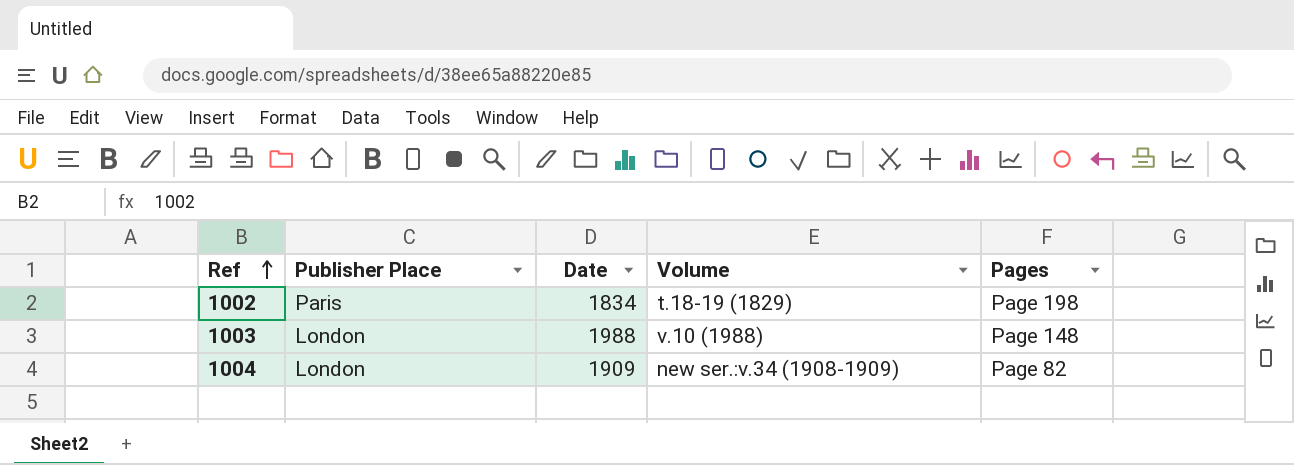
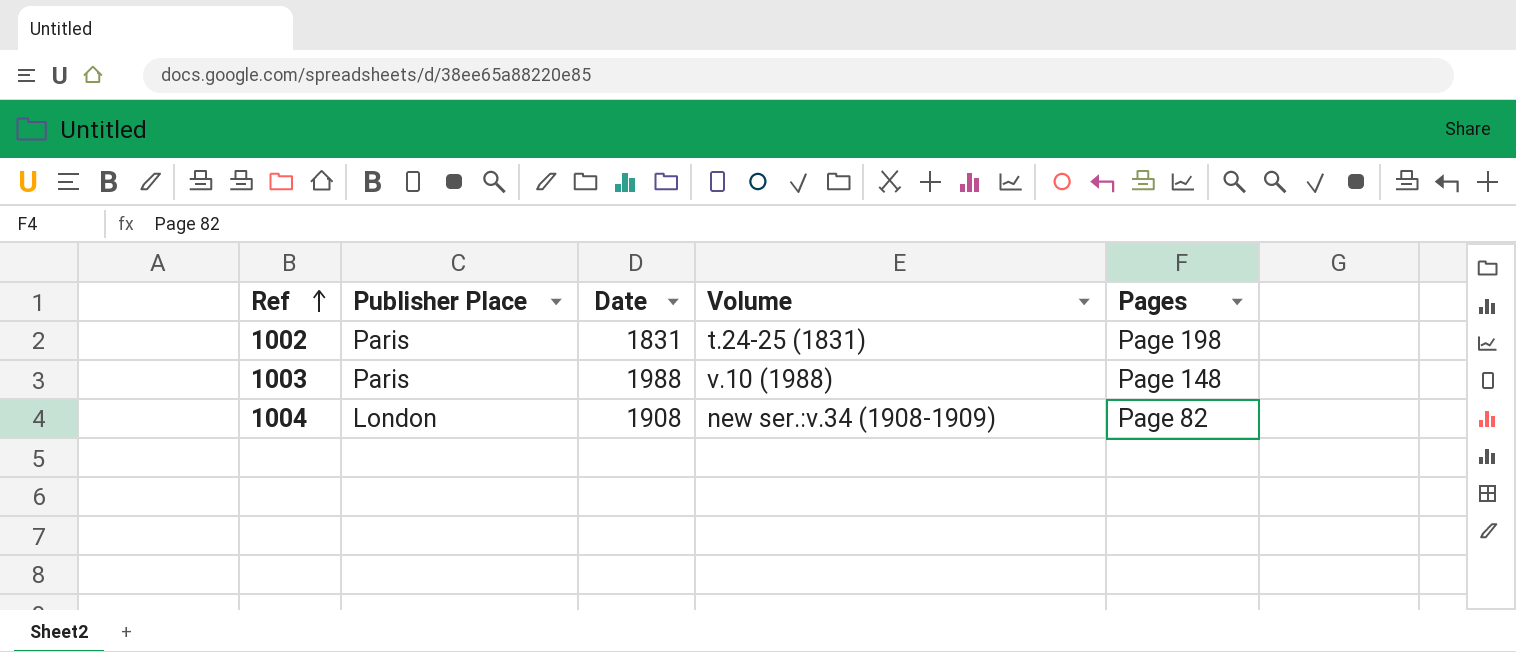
1002 | Date: 1834 -> 1831
1002 | Volume: t.18-19 (1829) -> t.24-25 (1831)
1003 | Publisher Place: London -> Paris
1004 | Date: 1909 -> 1908

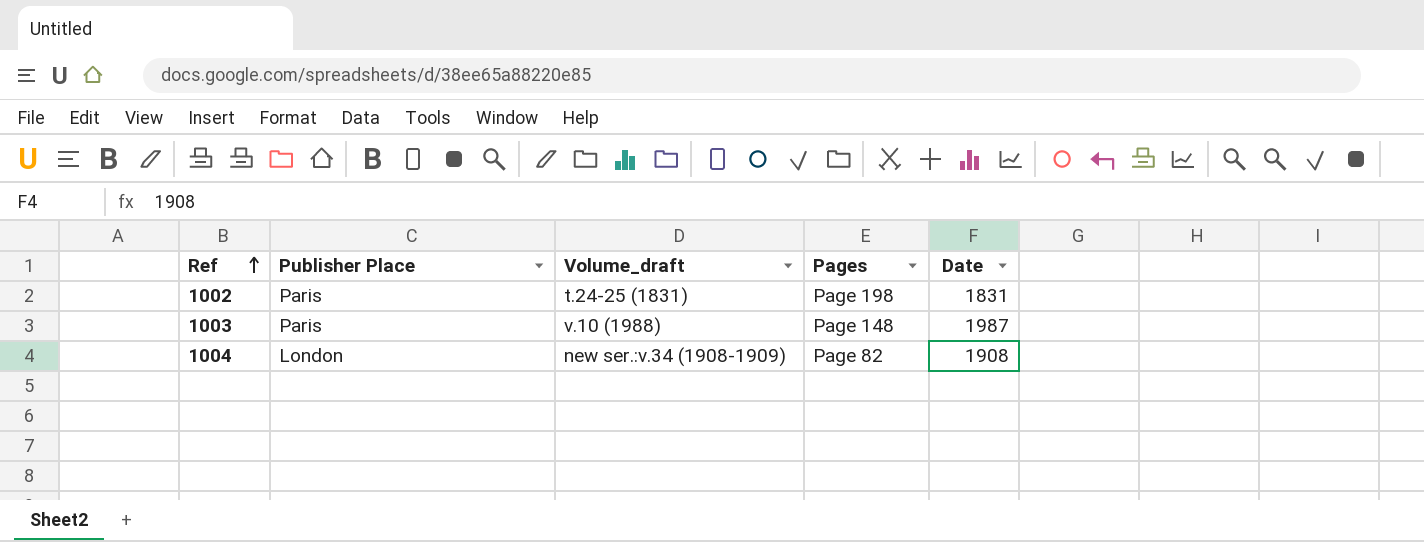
column name: Volume -> Volume_draft
column Date | position: 3 -> 5
1003 | Date: 1988 -> 1987

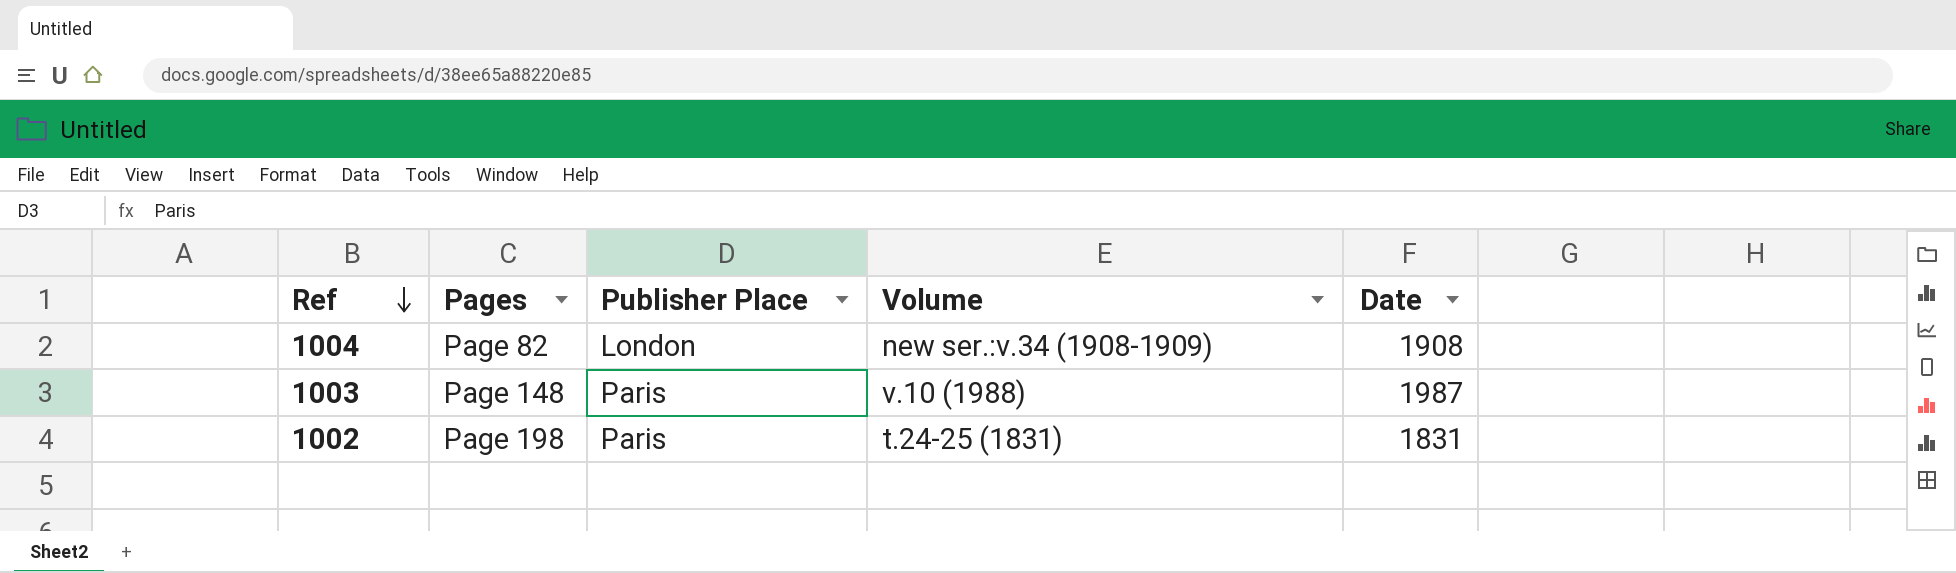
row order: Ref ascending -> Ref descending
column Pages | position: 4 -> 2
column name: Volume_draft -> Volume

